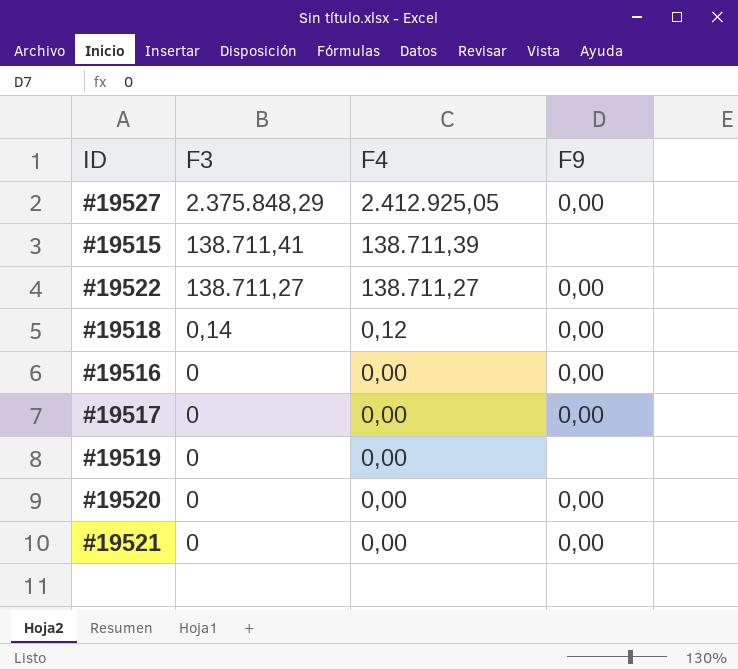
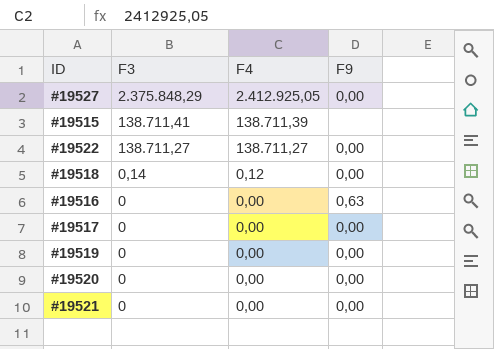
#19516 | F9: 0,00 -> 0,63
#19519 | F9: none -> 0,00

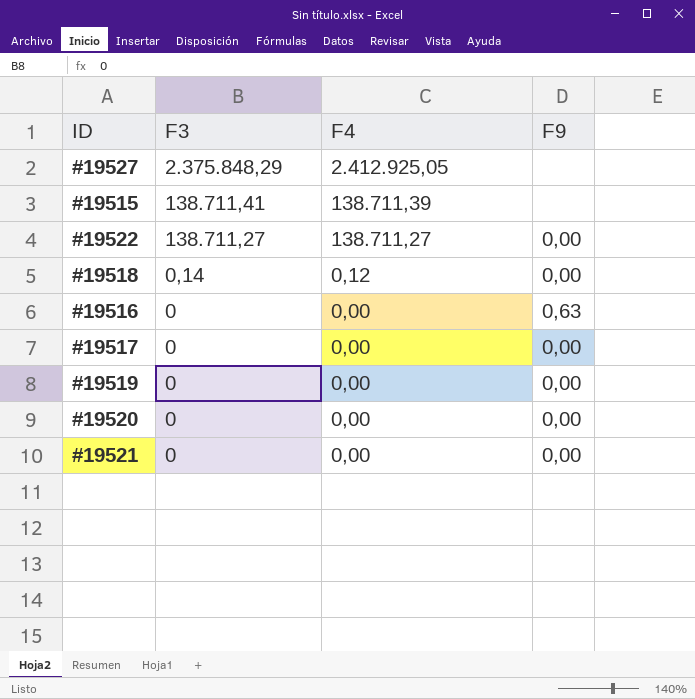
#19527 | F9: 0,00 -> none

